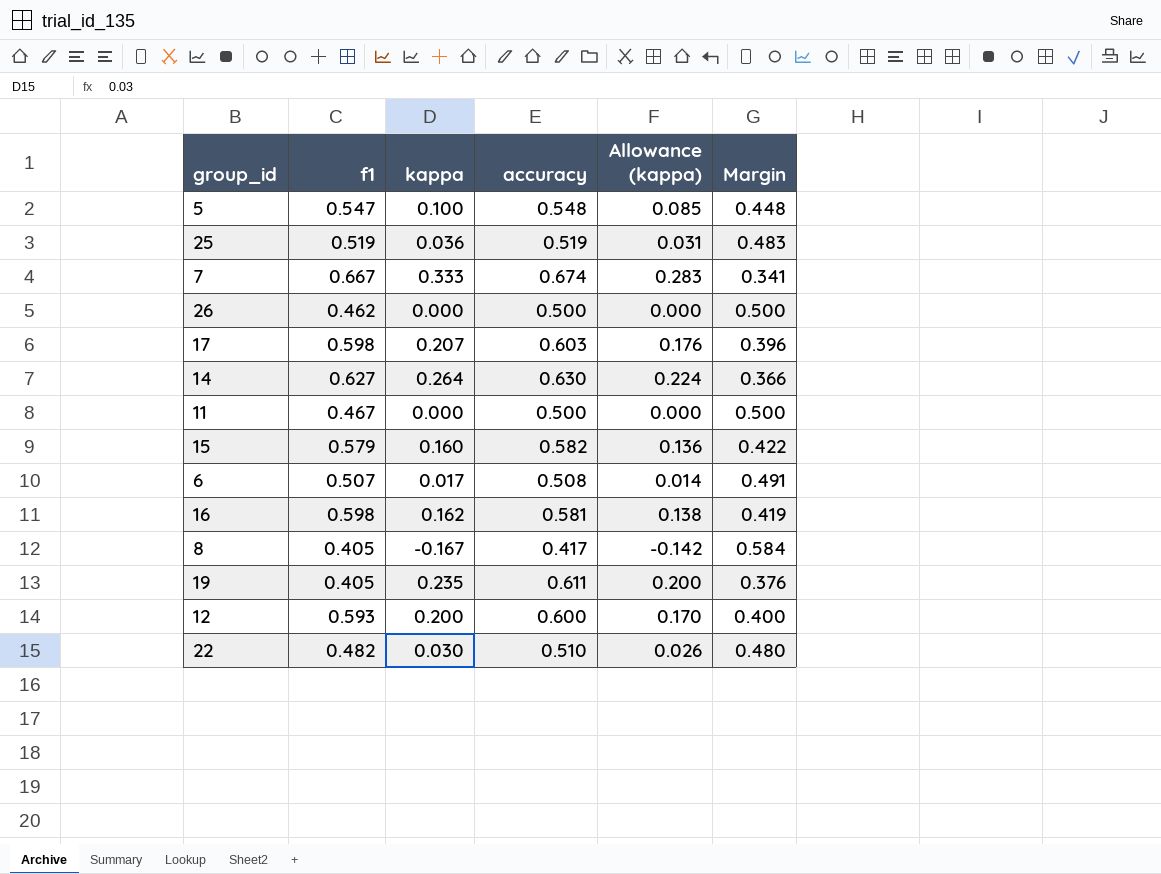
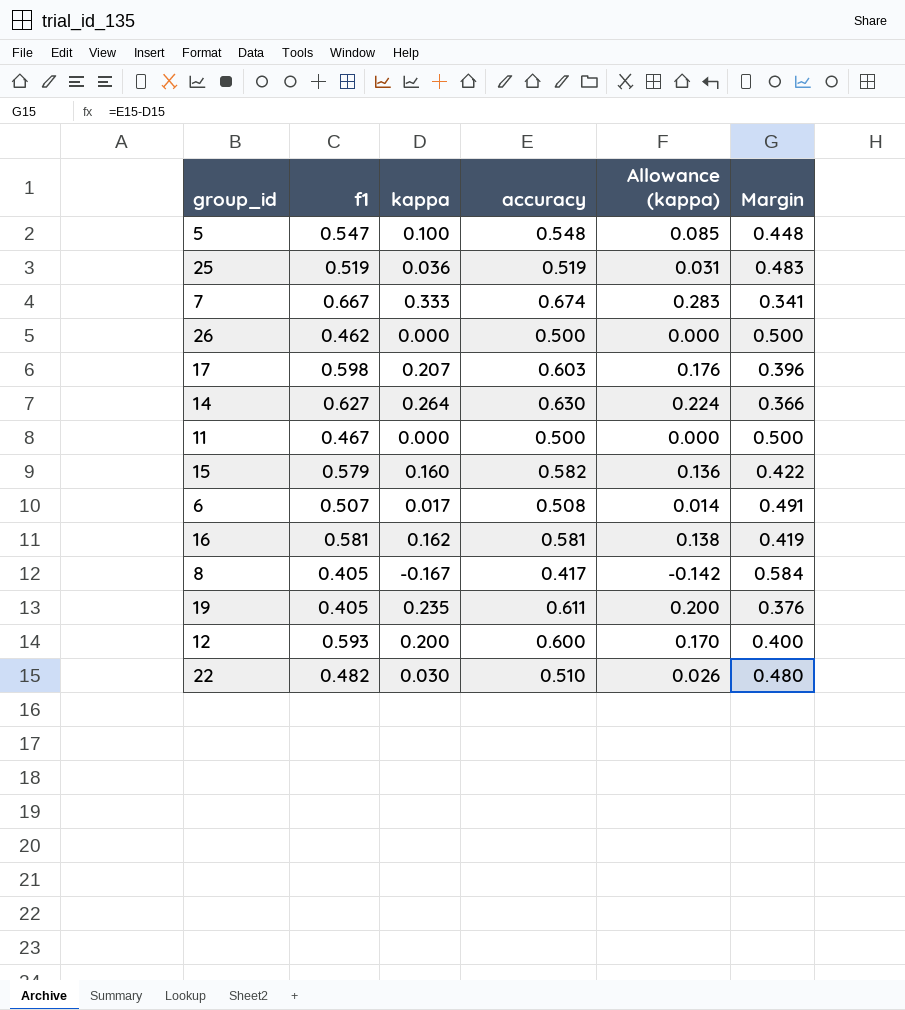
16 | f1: 0.598 -> 0.581

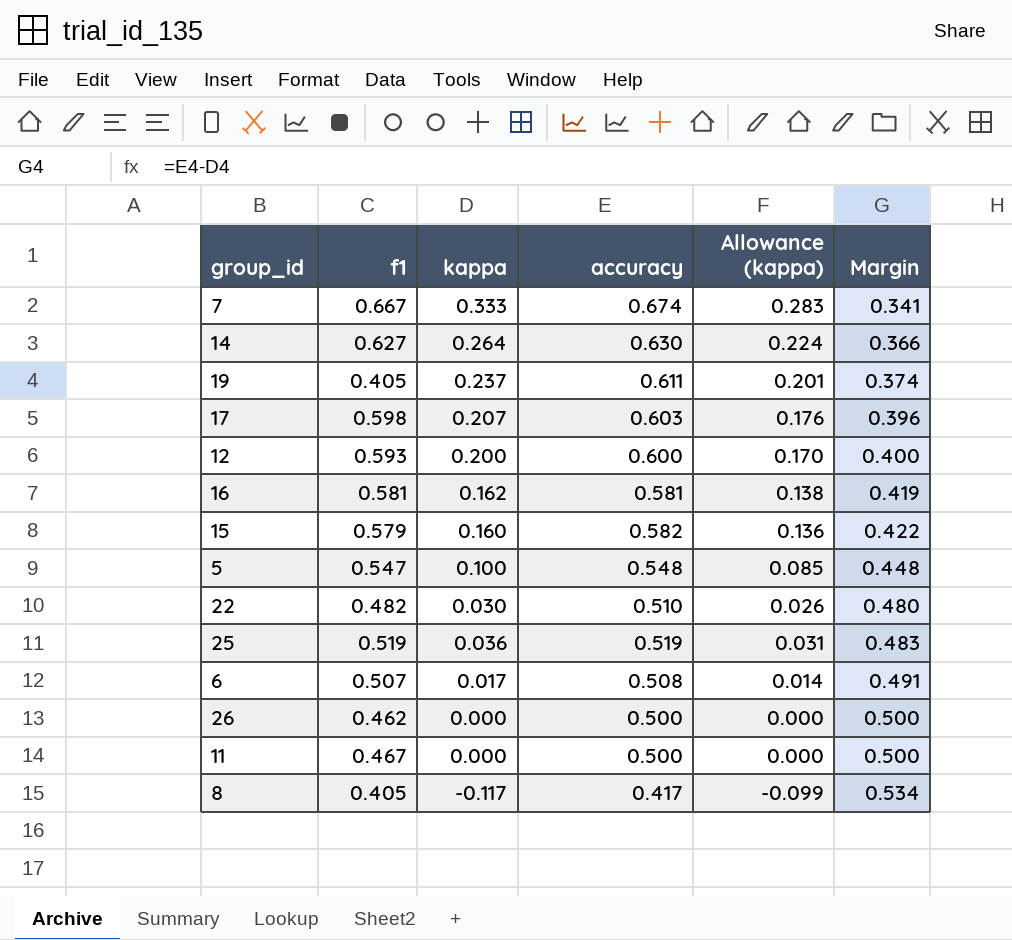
row order: none -> Margin ascending
19 | kappa: 0.235 -> 0.237
19 | Allowance (kappa): 0.200 -> 0.201
19 | Margin: 0.376 -> 0.374
8 | kappa: -0.167 -> -0.117
8 | Allowance (kappa): -0.142 -> -0.099
8 | Margin: 0.584 -> 0.534

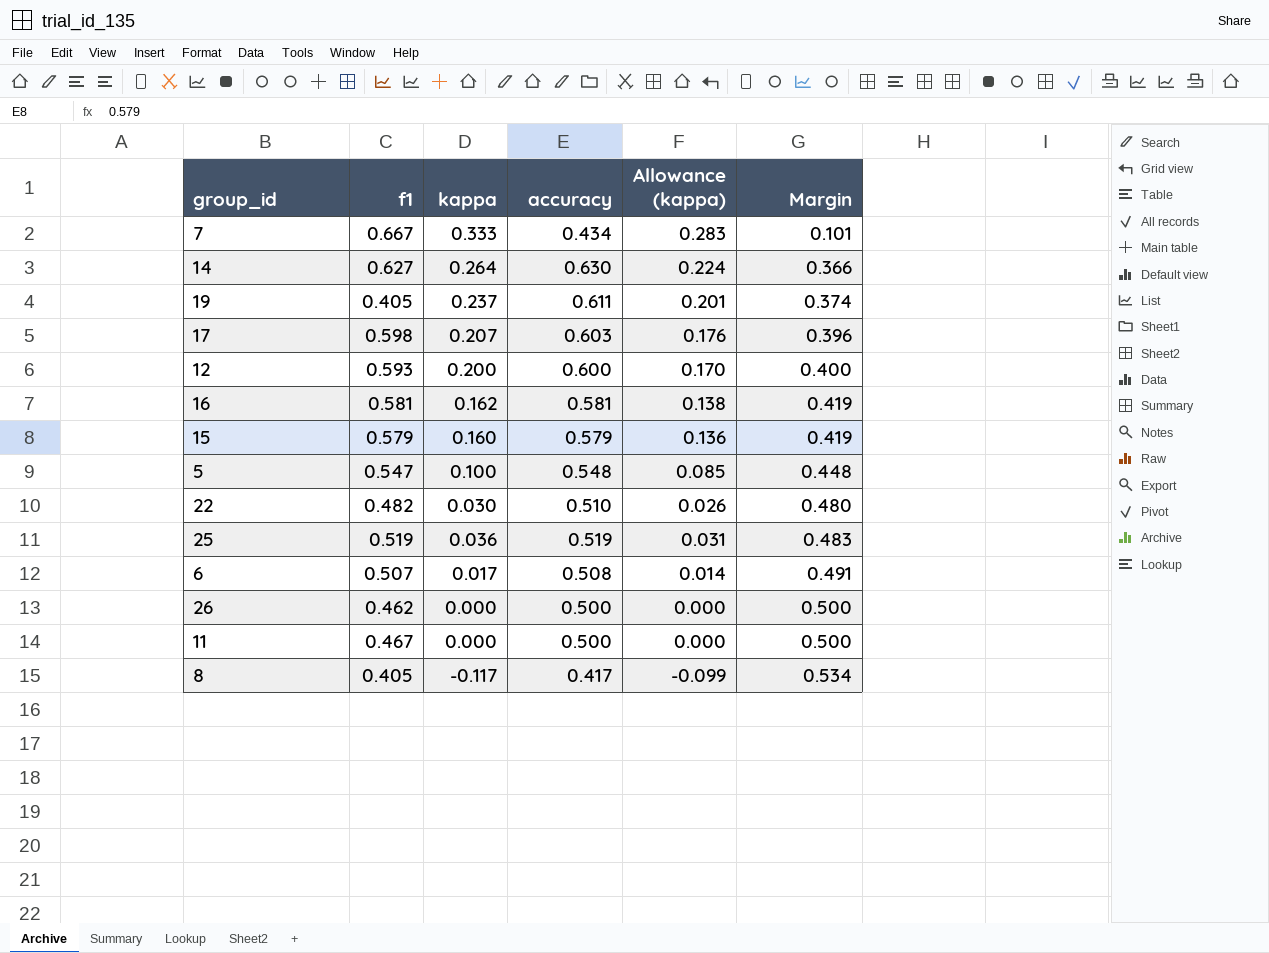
7 | accuracy: 0.674 -> 0.434
7 | Margin: 0.341 -> 0.101
15 | accuracy: 0.582 -> 0.579
15 | Margin: 0.422 -> 0.419

